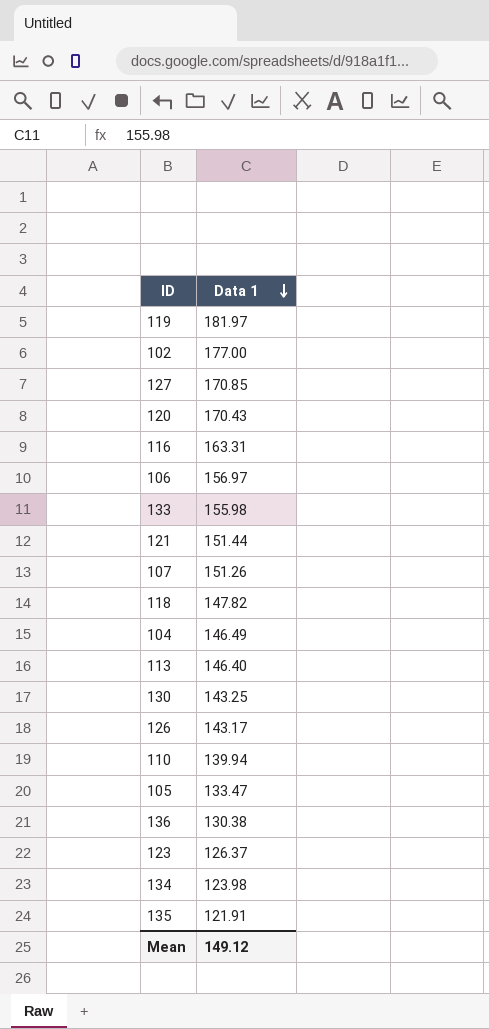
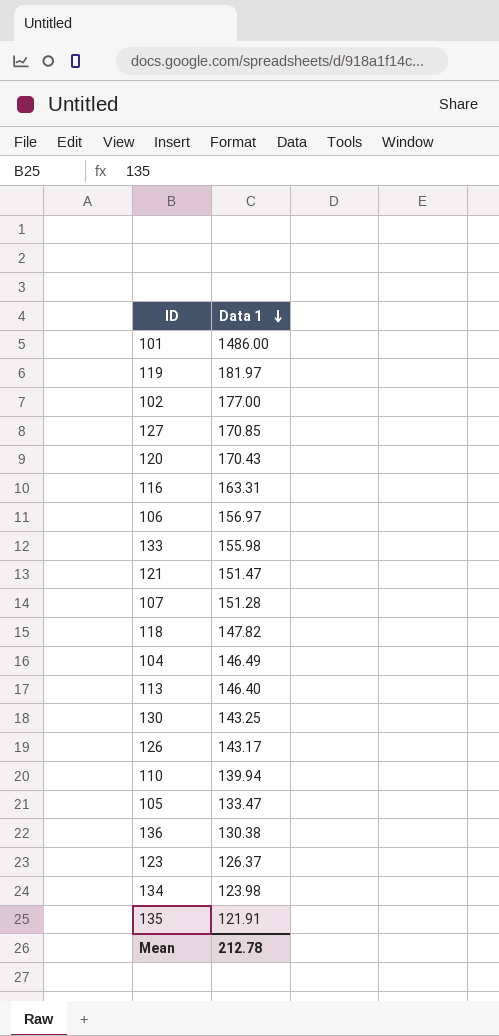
row 101: none -> 1486.00
121 | Data 1: 151.44 -> 151.47
107 | Data 1: 151.26 -> 151.28
Mean | Data 1: 149.12 -> 212.78

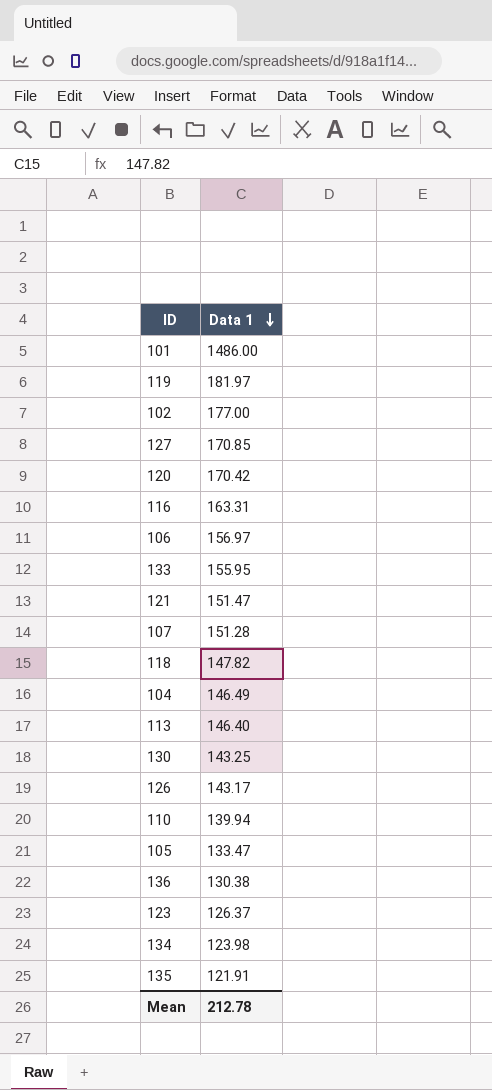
120 | Data 1: 170.43 -> 170.42
133 | Data 1: 155.98 -> 155.95

